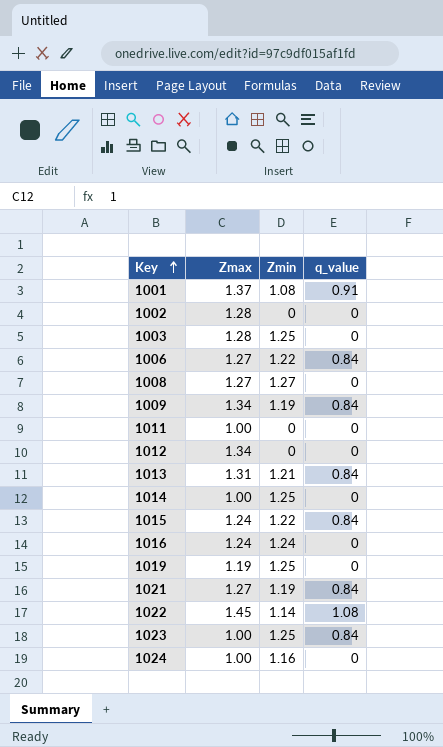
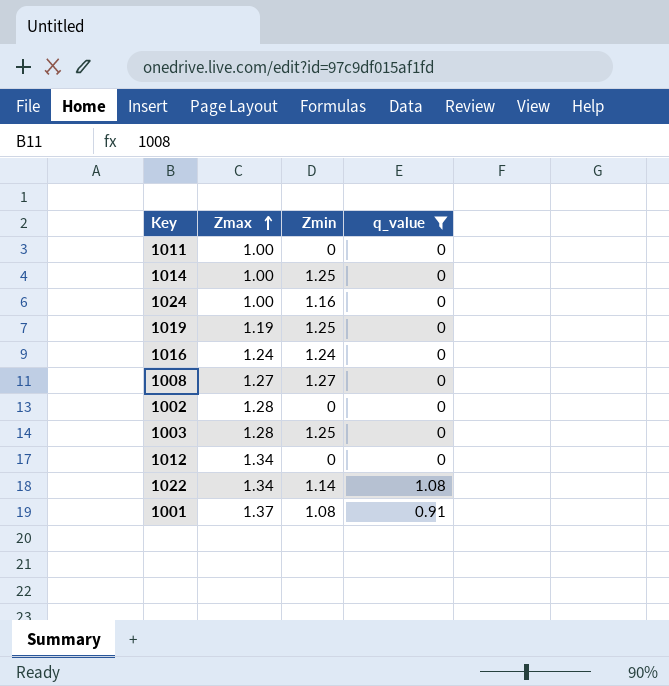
filter: none -> q_value != 0.84
row order: Key ascending -> Zmax ascending
1022 | Zmax: 1.45 -> 1.34

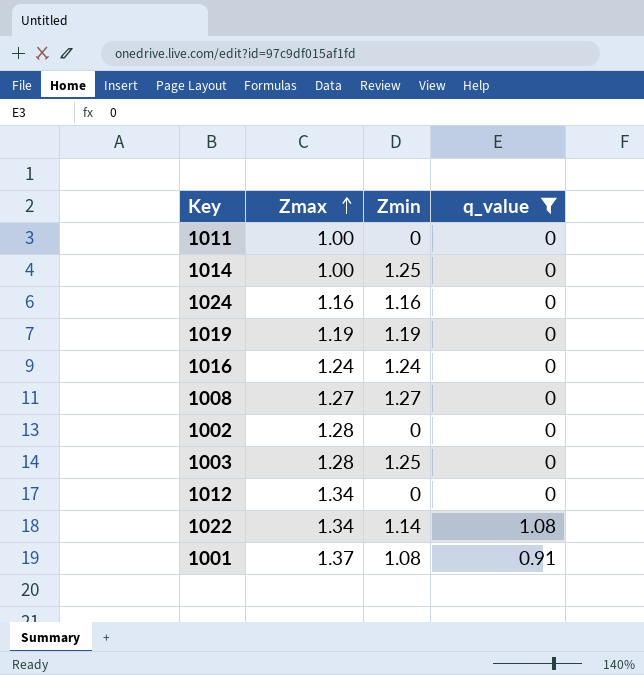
1024 | Zmax: 1.00 -> 1.16
1019 | Zmin: 1.25 -> 1.19

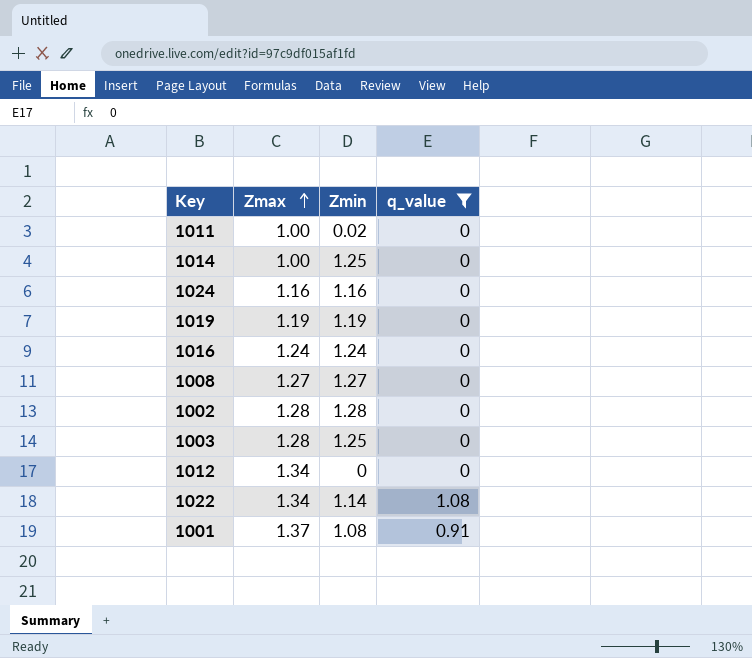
1011 | Zmin: 0 -> 0.02
1002 | Zmin: 0 -> 1.28

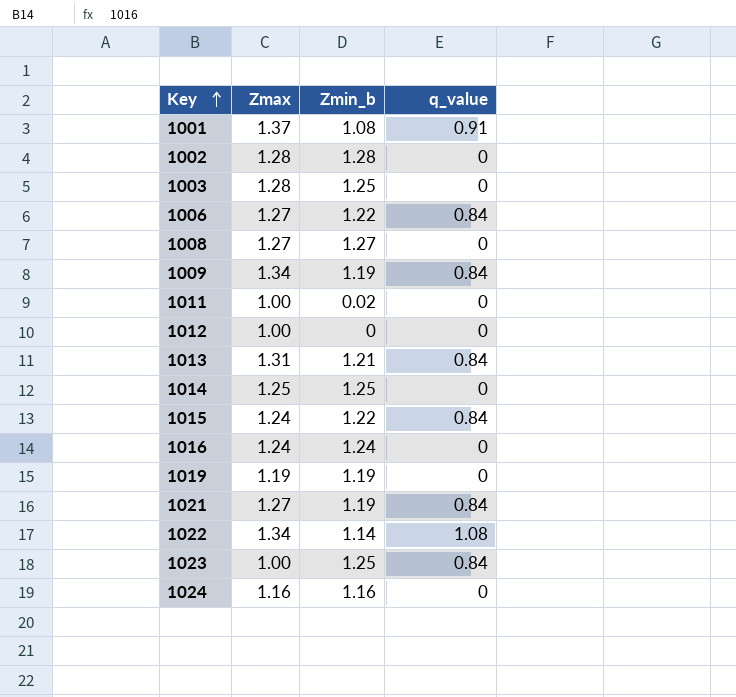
filter: q_value != 0.84 -> none
row order: Zmax ascending -> Key ascending
column name: Zmin -> Zmin_b
1012 | Zmax: 1.34 -> 1.00
1014 | Zmax: 1.00 -> 1.25

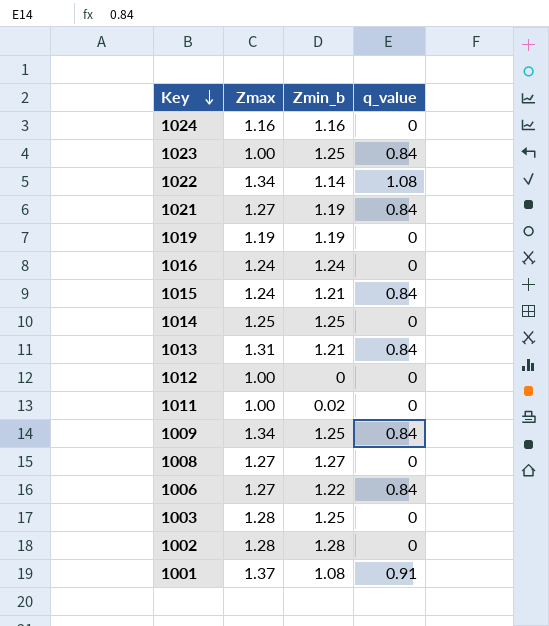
row order: Key ascending -> Key descending
1015 | Zmin_b: 1.22 -> 1.21
1009 | Zmin_b: 1.19 -> 1.25

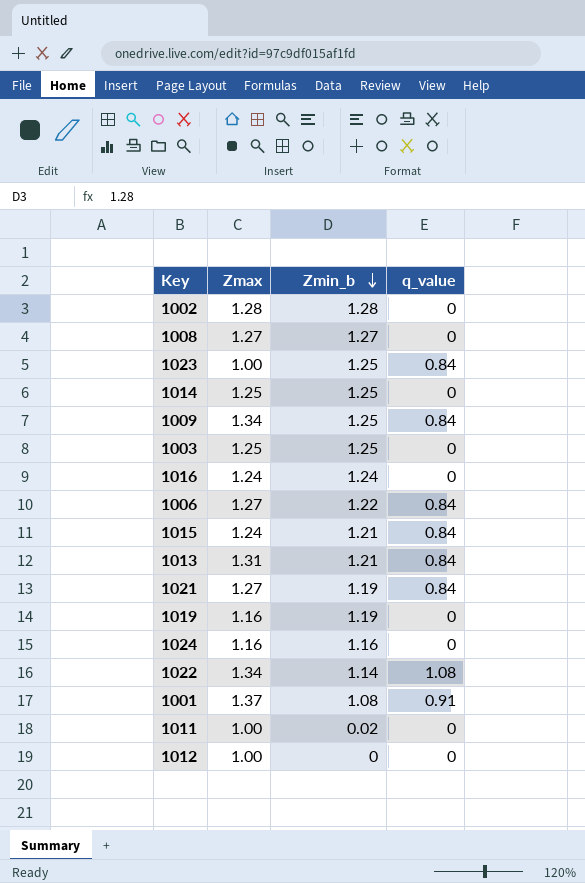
row order: Key descending -> Zmin_b descending
1003 | Zmax: 1.28 -> 1.25
1019 | Zmax: 1.19 -> 1.16

